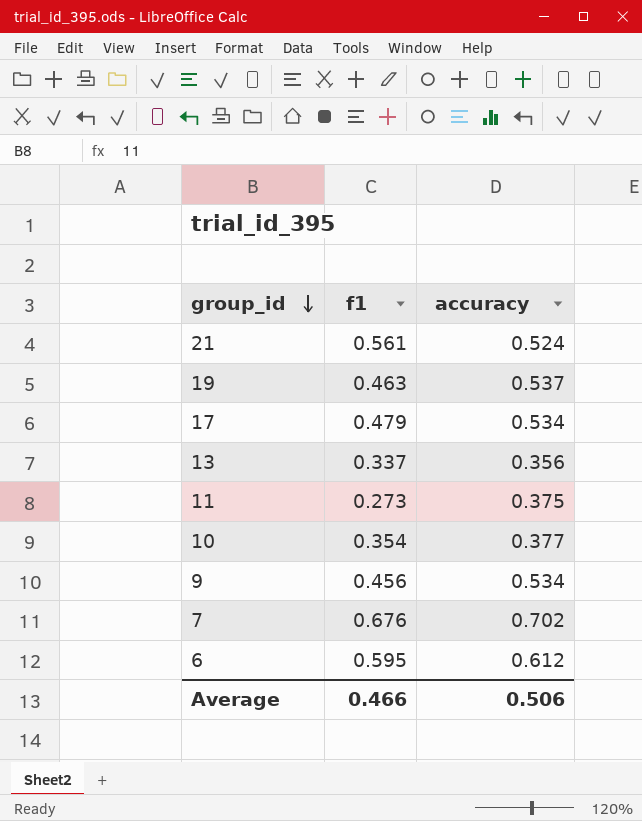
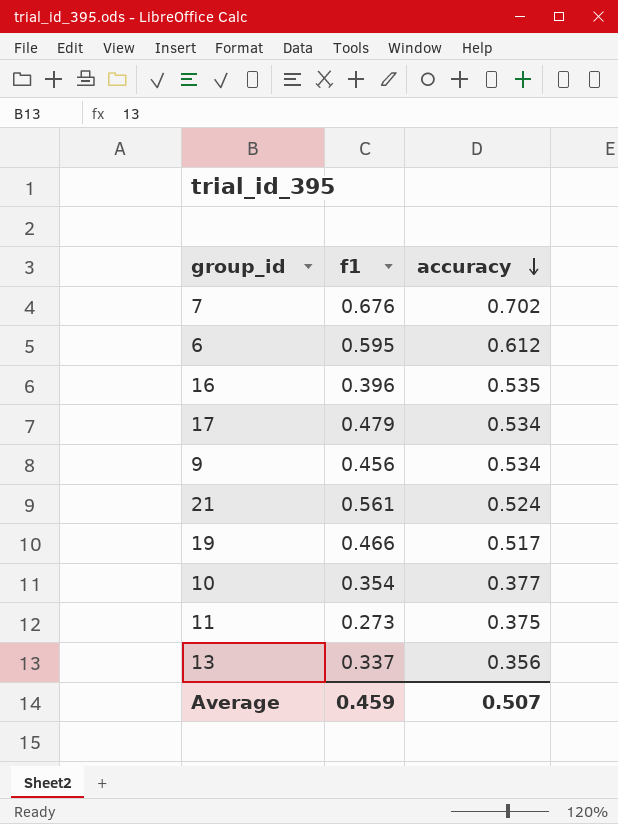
row order: group_id descending -> accuracy descending
row 16: none -> 0.396 | 0.535
19 | f1: 0.463 -> 0.466
19 | accuracy: 0.537 -> 0.517
Average | f1: 0.466 -> 0.459
Average | accuracy: 0.506 -> 0.507

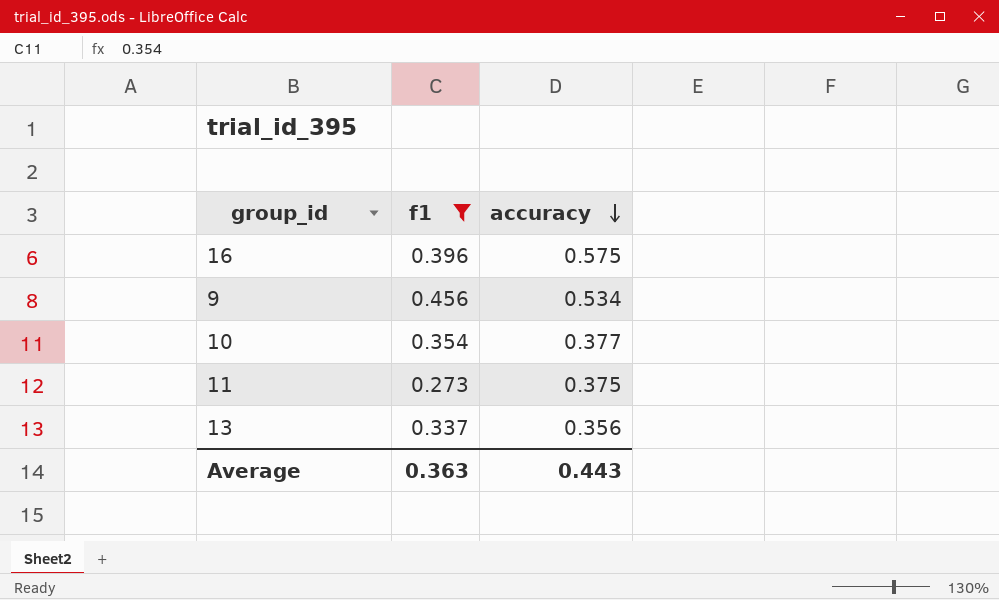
filter: none -> f1 <= 0.456
16 | accuracy: 0.535 -> 0.575
Average | f1: 0.459 -> 0.363
Average | accuracy: 0.507 -> 0.443

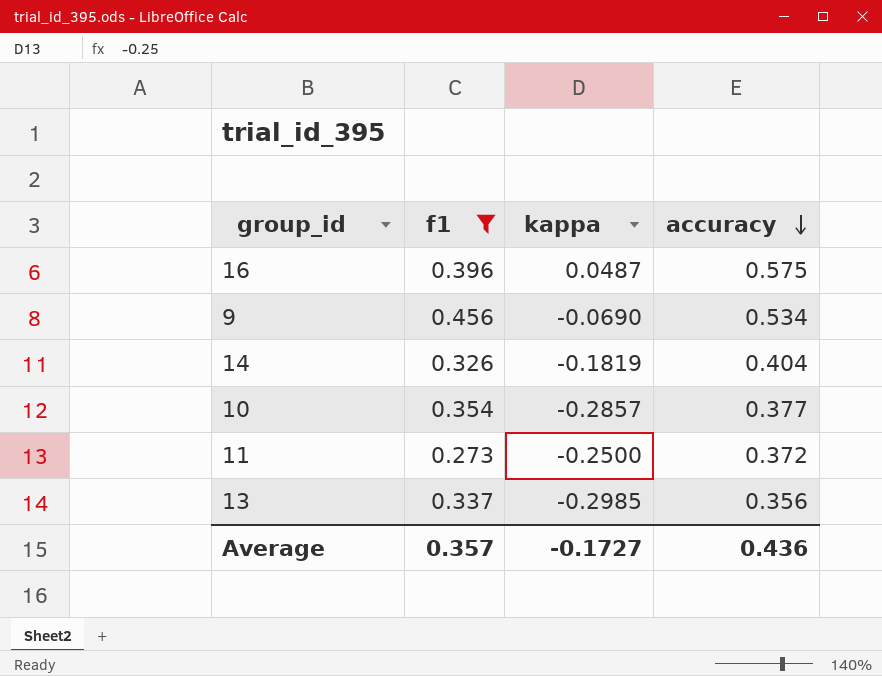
column kappa | position: none -> 3
row 14: none -> 0.326 | -0.1819 | 0.404
11 | accuracy: 0.375 -> 0.372
Average | f1: 0.363 -> 0.357
Average | accuracy: 0.443 -> 0.436

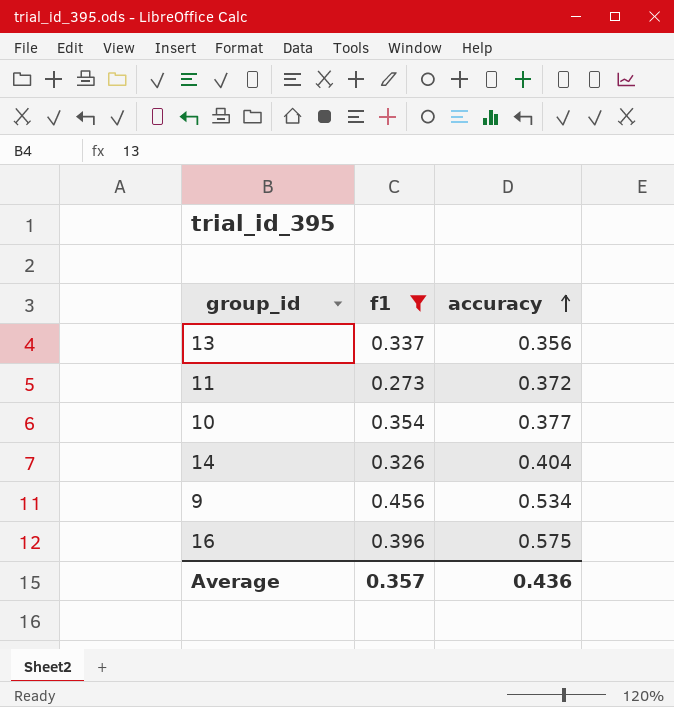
row order: accuracy descending -> accuracy ascending
column kappa | position: 3 -> none

